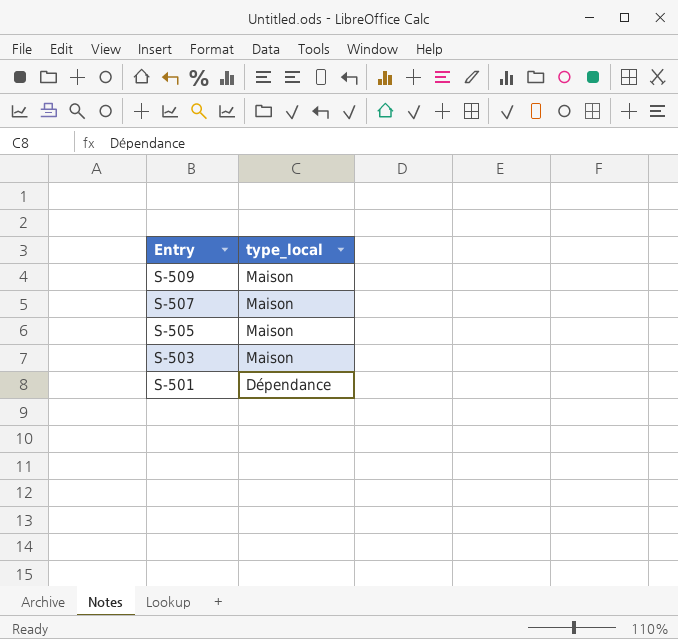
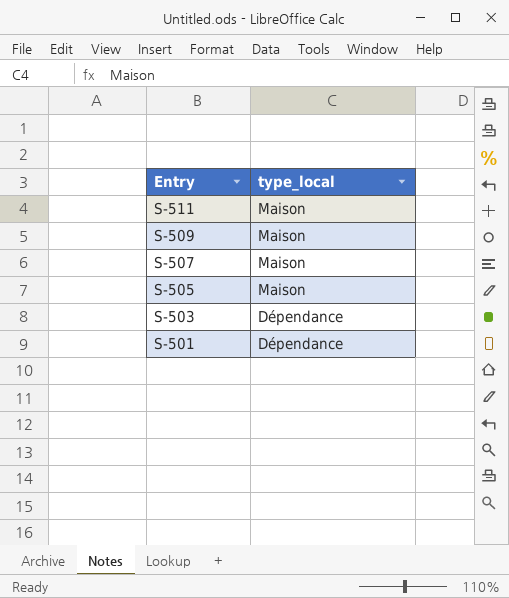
row S-511: none -> Maison
S-503 | type_local: Maison -> Dépendance

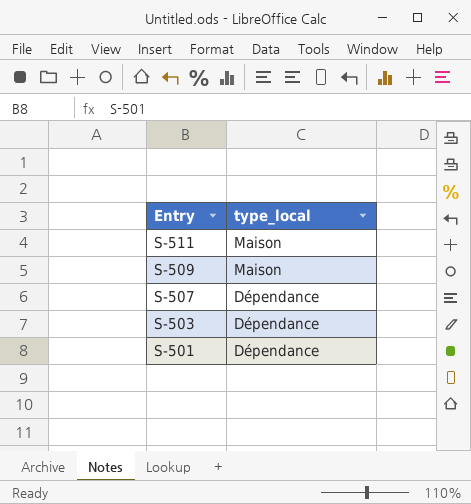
row S-505: Maison -> none
S-507 | type_local: Maison -> Dépendance

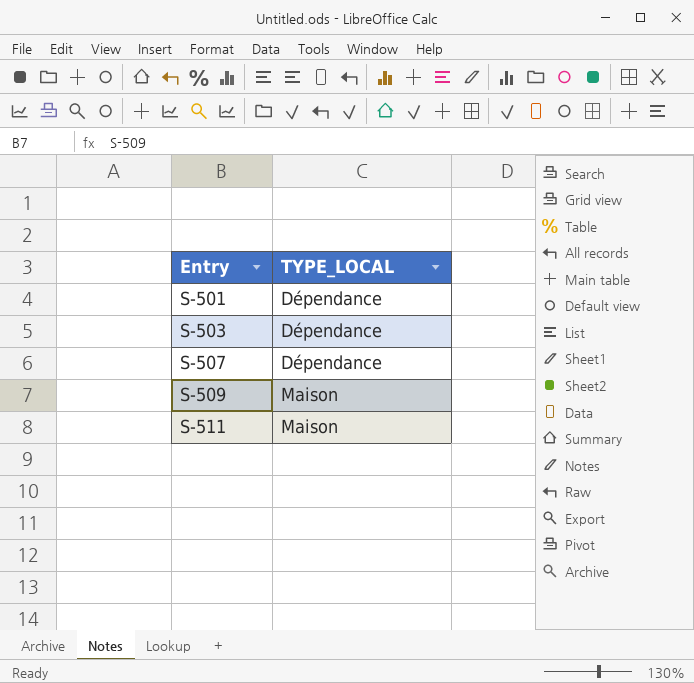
row order: Entry descending -> Entry ascending
column name: type_local -> TYPE_LOCAL

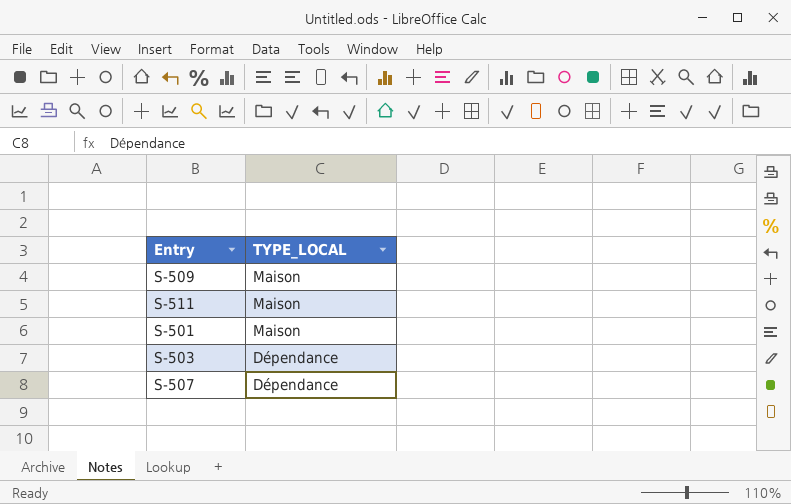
row order: Entry ascending -> TYPE_LOCAL descending
S-501 | TYPE_LOCAL: Dépendance -> Maison

